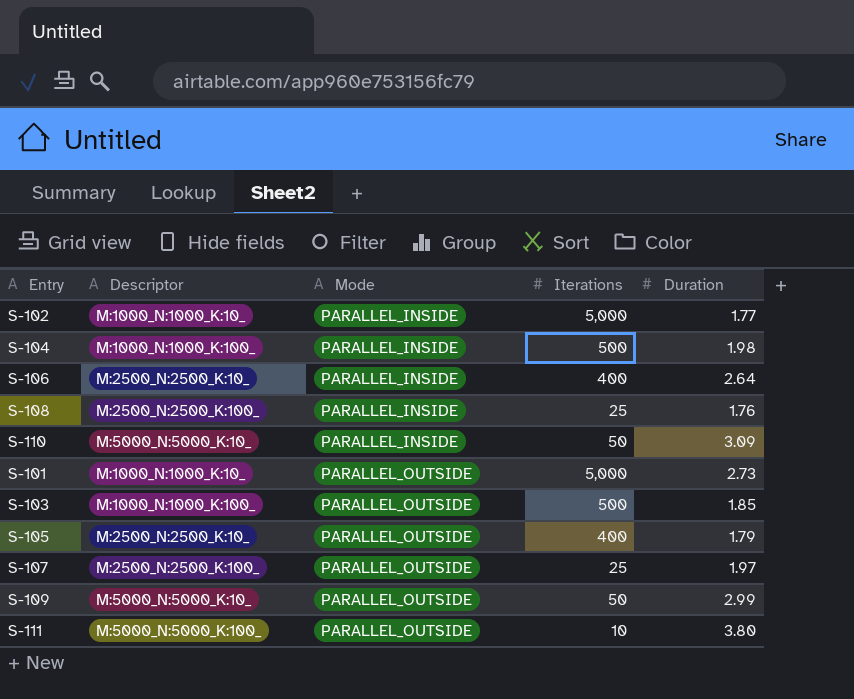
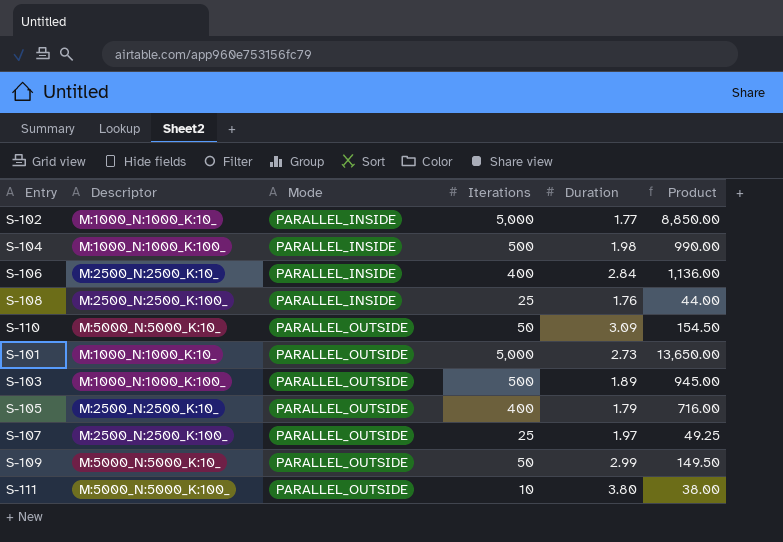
column Product | formula: none -> [Iterations] * [Duration]
S-106 | Duration: 2.64 -> 2.84
S-110 | Mode: PARALLEL_INSIDE -> PARALLEL_OUTSIDE
S-103 | Duration: 1.85 -> 1.89

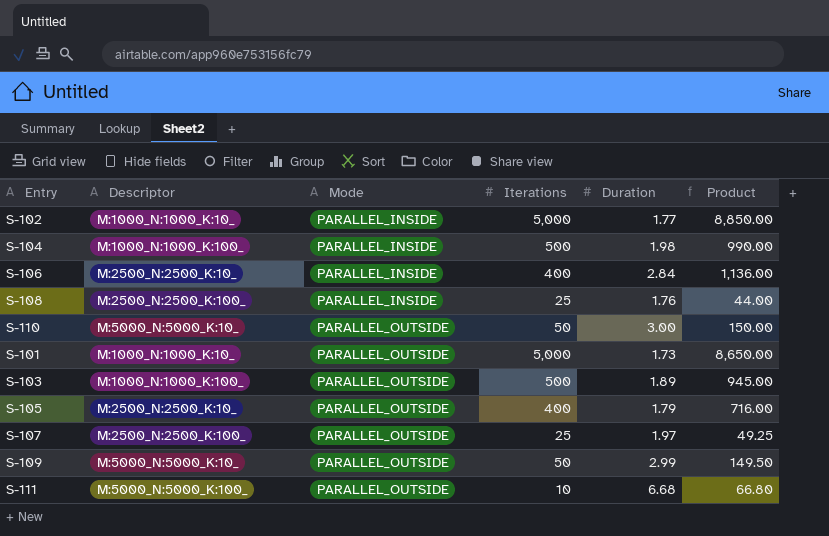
S-110 | Duration: 3.09 -> 3.00
S-110 | Product: 154.50 -> 150.00
S-101 | Duration: 2.73 -> 1.73
S-101 | Product: 13,650.00 -> 8,650.00
S-111 | Duration: 3.80 -> 6.68
S-111 | Product: 38.00 -> 66.80

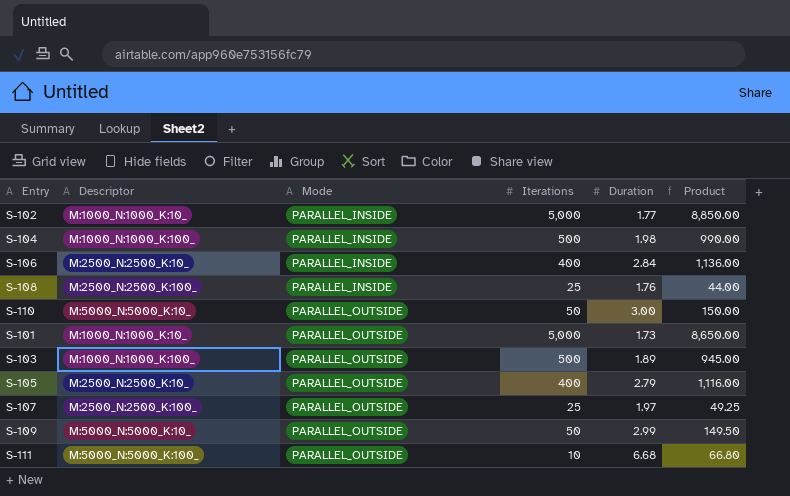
S-105 | Duration: 1.79 -> 2.79
S-105 | Product: 716.00 -> 1,116.00

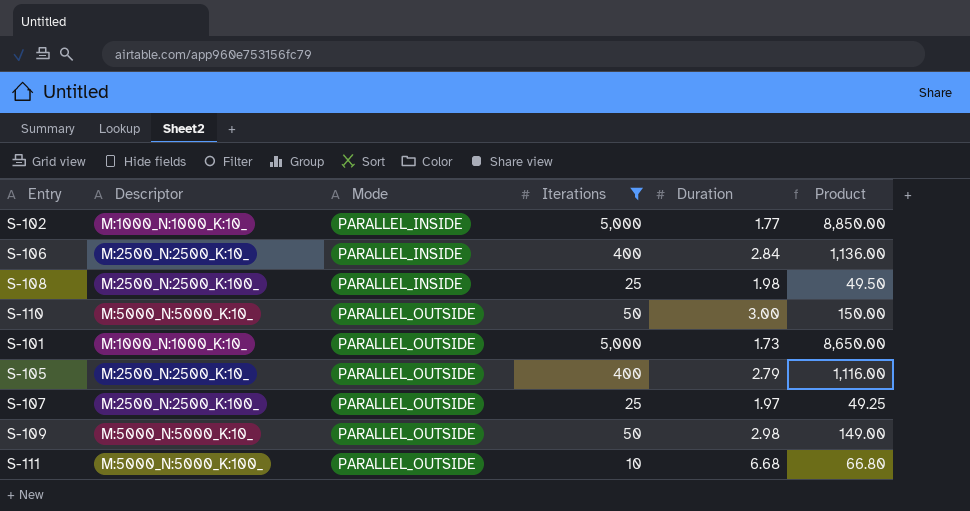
filter: none -> Iterations != 500
S-108 | Duration: 1.76 -> 1.98
S-108 | Product: 44.00 -> 49.50
S-109 | Duration: 2.99 -> 2.98
S-109 | Product: 149.50 -> 149.00

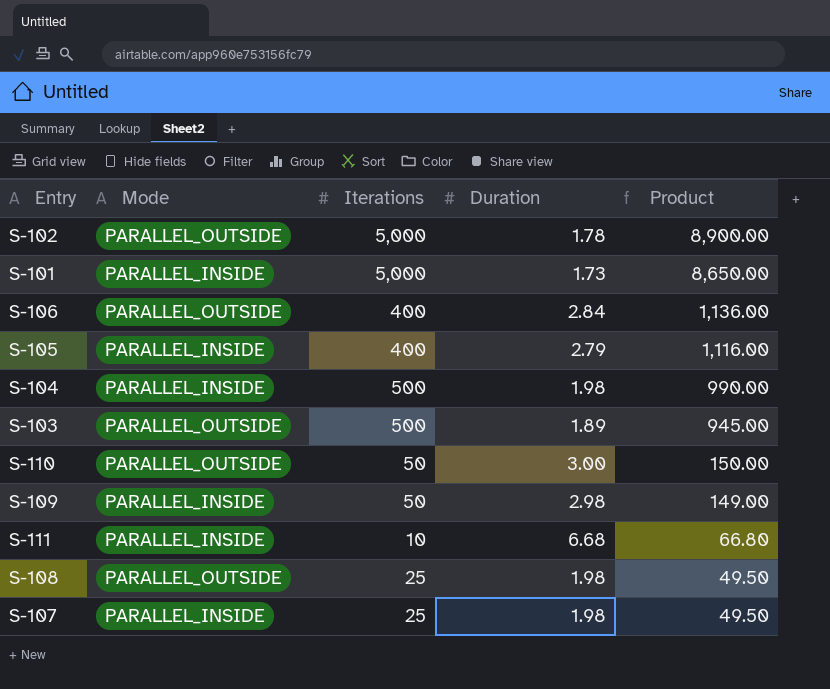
filter: Iterations != 500 -> none
row order: Mode ascending -> Product descending
column Descriptor | position: 2 -> none
S-102 | Mode: PARALLEL_INSIDE -> PARALLEL_OUTSIDE
S-102 | Duration: 1.77 -> 1.78
S-102 | Product: 8,850.00 -> 8,900.00
S-101 | Mode: PARALLEL_OUTSIDE -> PARALLEL_INSIDE
S-106 | Mode: PARALLEL_INSIDE -> PARALLEL_OUTSIDE
S-105 | Mode: PARALLEL_OUTSIDE -> PARALLEL_INSIDE
S-109 | Mode: PARALLEL_OUTSIDE -> PARALLEL_INSIDE
S-111 | Mode: PARALLEL_OUTSIDE -> PARALLEL_INSIDE
S-108 | Mode: PARALLEL_INSIDE -> PARALLEL_OUTSIDE
S-107 | Mode: PARALLEL_OUTSIDE -> PARALLEL_INSIDE
S-107 | Duration: 1.97 -> 1.98
S-107 | Product: 49.25 -> 49.50

